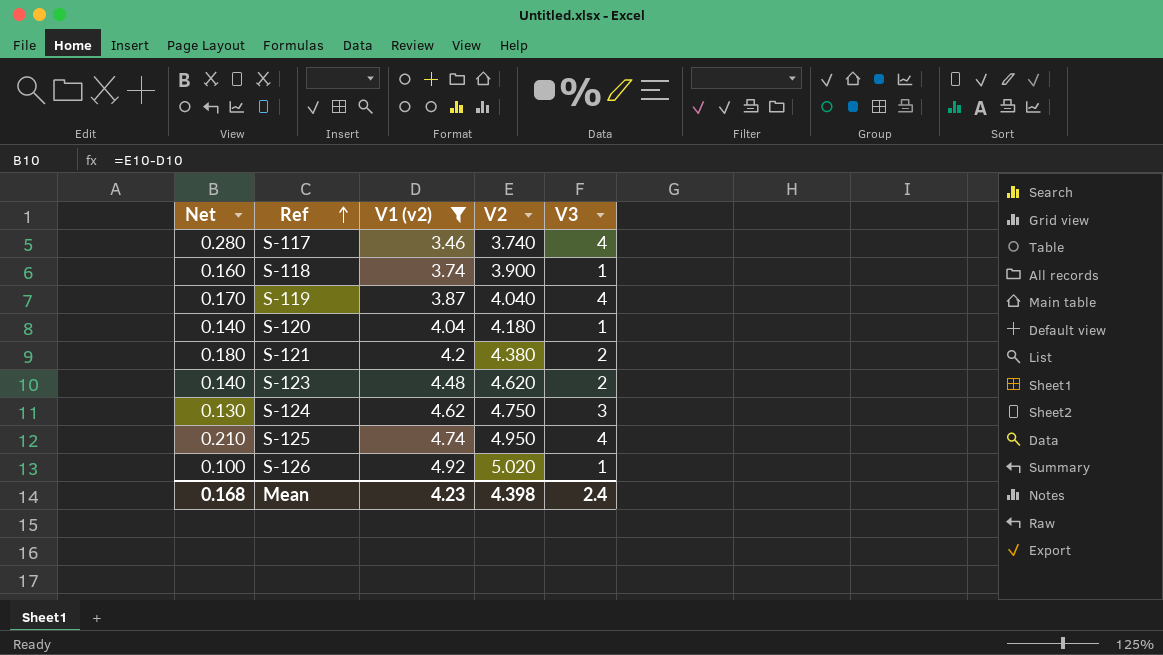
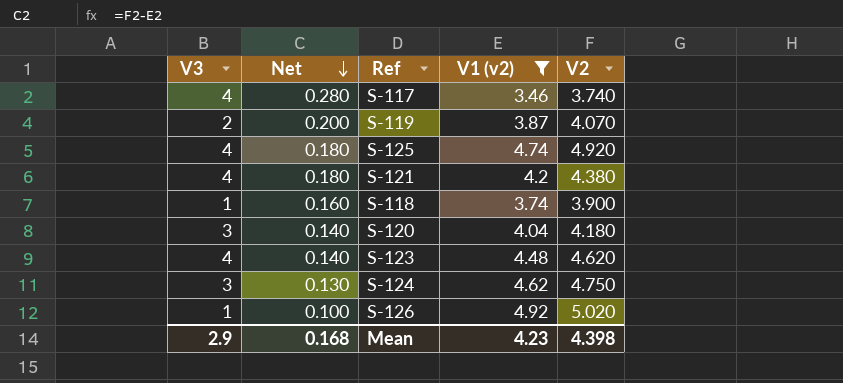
row order: Ref ascending -> Net descending
column V3 | position: 5 -> 1
S-119 | V3: 4 -> 2
S-119 | Net: 0.170 -> 0.200
S-119 | V2: 4.040 -> 4.070
S-125 | Net: 0.210 -> 0.180
S-125 | V2: 4.950 -> 4.920
S-121 | V3: 2 -> 4
S-120 | V3: 1 -> 3
S-123 | V3: 2 -> 4
Mean | V3: 2.4 -> 2.9

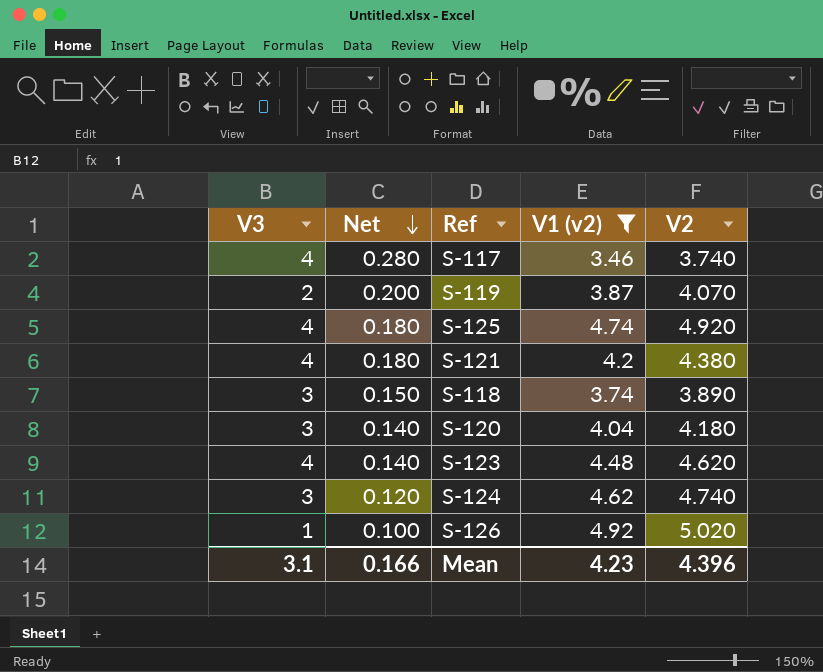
S-118 | V3: 1 -> 3
S-118 | Net: 0.160 -> 0.150
S-118 | V2: 3.900 -> 3.890
S-124 | Net: 0.130 -> 0.120
S-124 | V2: 4.750 -> 4.740
Mean | V3: 2.9 -> 3.1
Mean | Net: 0.168 -> 0.166
Mean | V2: 4.398 -> 4.396

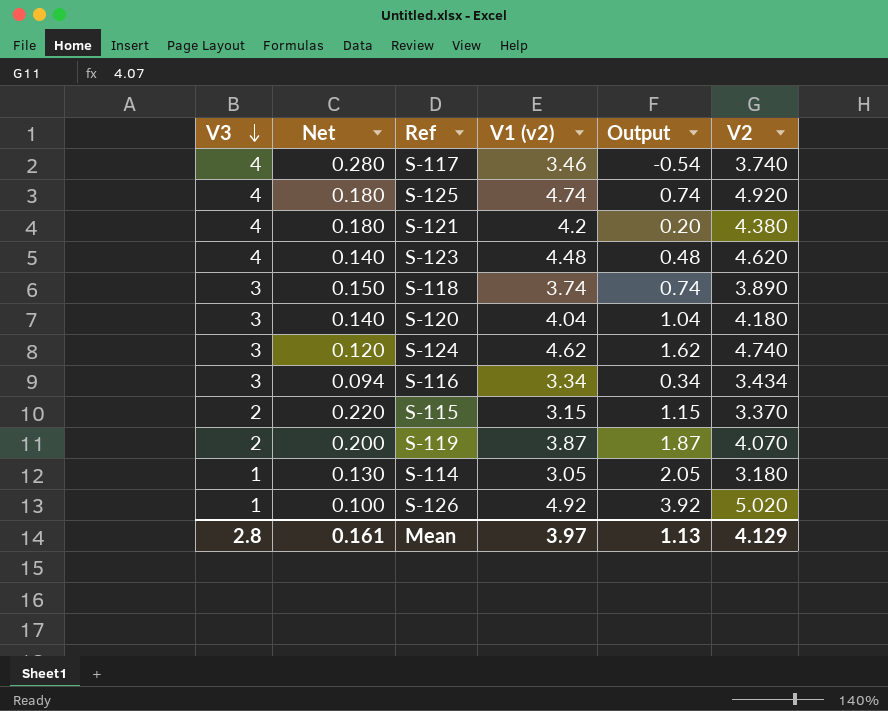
filter: V1 (v2) >= 3.46 -> none
row order: Net descending -> V3 descending
column Output | formula: none -> [V1 (v2)] - [V3]
Mean | V3: 3.1 -> 2.8
Mean | Net: 0.166 -> 0.161
Mean | V1 (v2): 4.23 -> 3.97
Mean | V2: 4.396 -> 4.129

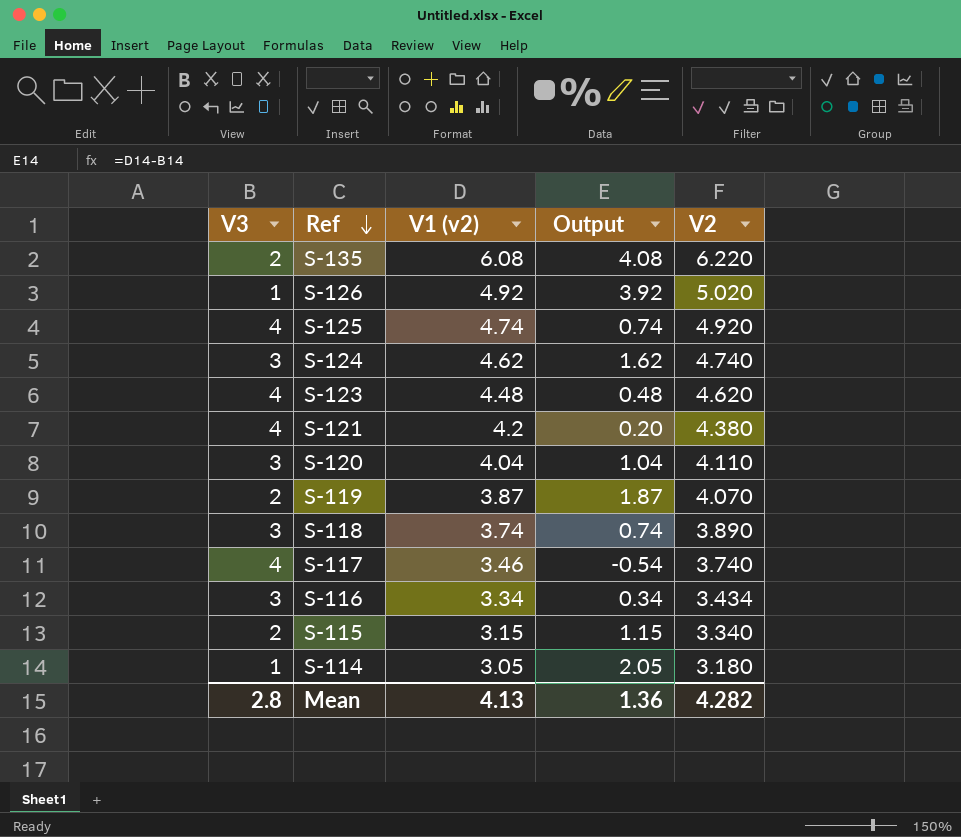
row order: V3 descending -> Ref descending
column Net | formula: [V2] - [V1 (v2)] -> none
row S-135: none -> 2 | 6.08 | 4.08 | 6.220
S-120 | V2: 4.180 -> 4.110
S-115 | V2: 3.370 -> 3.340
Mean | V1 (v2): 3.97 -> 4.13
Mean | Output: 1.13 -> 1.36
Mean | V2: 4.129 -> 4.282

